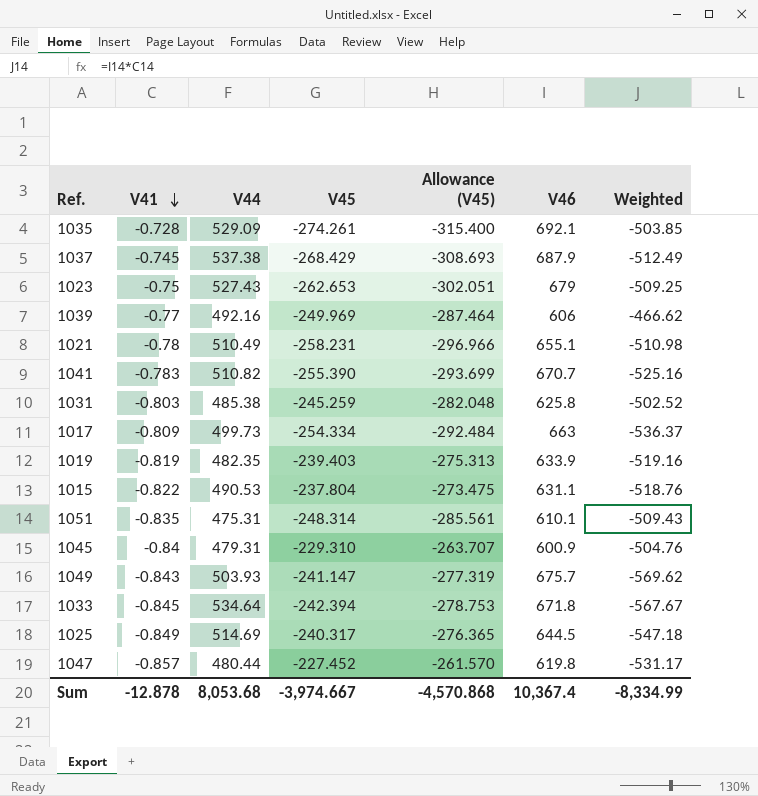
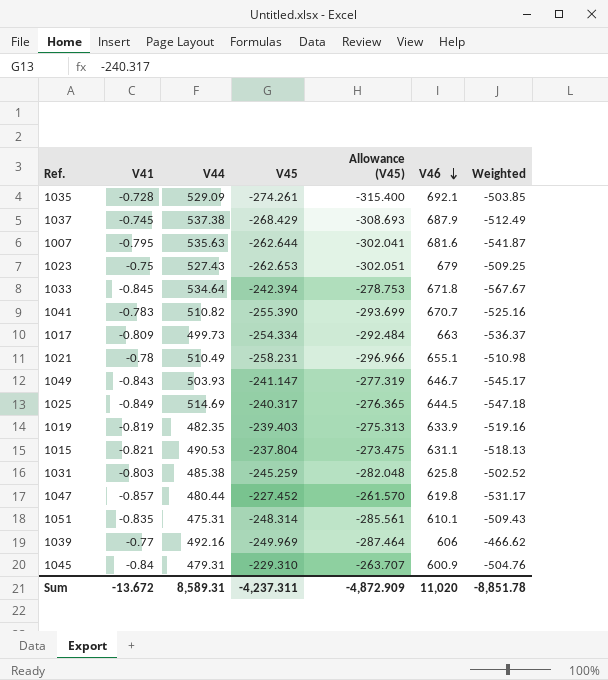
row order: V41 descending -> V46 descending
row 1007: none -> -0.795 | 535.63 | -262.644 | -302.041 | 681.6 | -541.87
1049 | V46: 675.7 -> 646.7
1049 | Weighted: -569.62 -> -545.17
1015 | V41: -0.822 -> -0.821
1015 | Weighted: -518.76 -> -518.13
Sum | V41: -12.878 -> -13.672
Sum | V44: 8,053.68 -> 8,589.31
Sum | V45: -3,974.667 -> -4,237.311
Sum | Allowance (V45): -4,570.868 -> -4,872.909
Sum | V46: 10,367.4 -> 11,020
Sum | Weighted: -8,334.99 -> -8,851.78

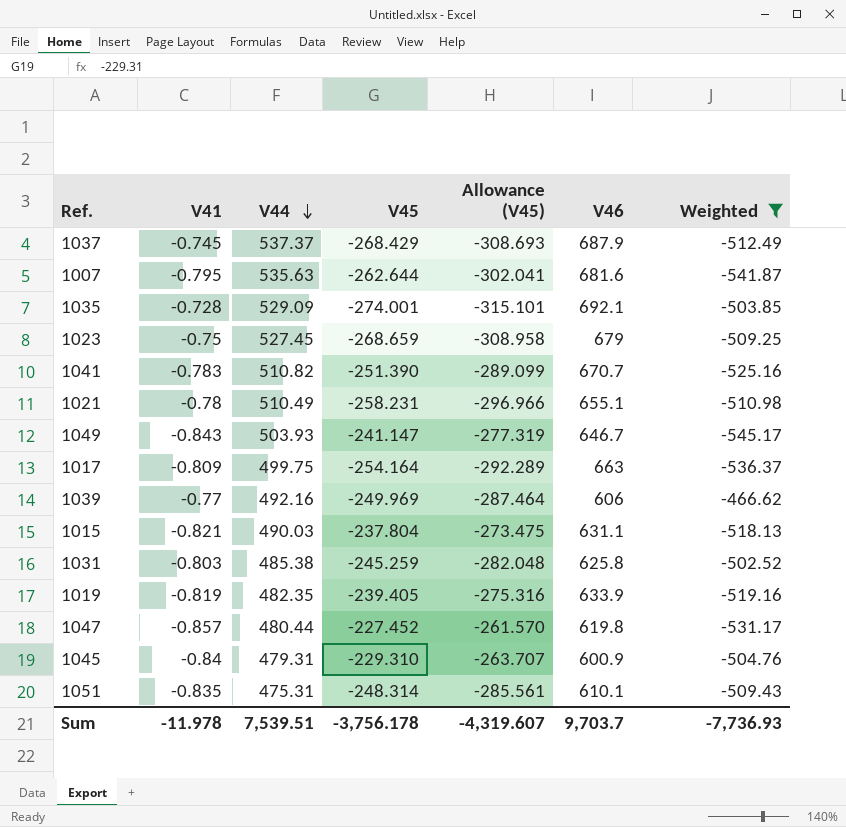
filter: none -> Weighted >= -545.17
row order: V46 descending -> V44 descending
1037 | V44: 537.38 -> 537.37
1035 | V45: -274.261 -> -274.001
1035 | Allowance (V45): -315.400 -> -315.101
1023 | V44: 527.43 -> 527.45
1023 | V45: -262.653 -> -268.659
1023 | Allowance (V45): -302.051 -> -308.958
1041 | V45: -255.390 -> -251.390
1041 | Allowance (V45): -293.699 -> -289.099
1017 | V44: 499.73 -> 499.75
1017 | V45: -254.334 -> -254.164
1017 | Allowance (V45): -292.484 -> -292.289
1015 | V44: 490.53 -> 490.03
1019 | V45: -239.403 -> -239.405
1019 | Allowance (V45): -275.313 -> -275.316
Sum | V41: -13.672 -> -11.978
Sum | V44: 8,589.31 -> 7,539.51
Sum | V45: -4,237.311 -> -3,756.178
Sum | Allowance (V45): -4,872.909 -> -4,319.607
Sum | V46: 11,020 -> 9,703.7
Sum | Weighted: -8,851.78 -> -7,736.93

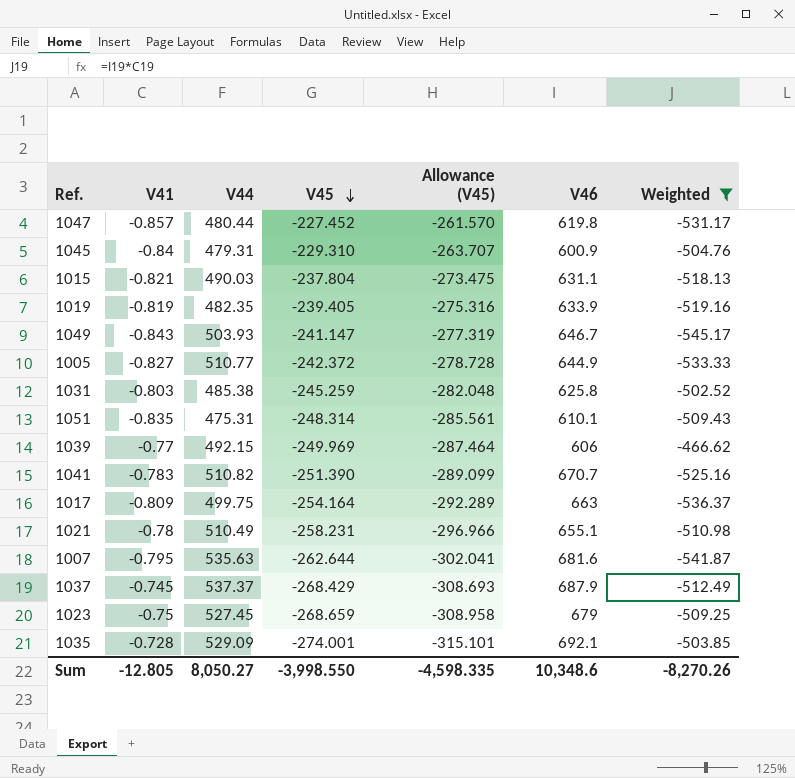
row order: V44 descending -> V45 descending
row 1005: none -> -0.827 | 510.77 | -242.372 | -278.728 | 644.9 | -533.33
1039 | V44: 492.16 -> 492.15
Sum | V41: -11.978 -> -12.805
Sum | V44: 7,539.51 -> 8,050.27
Sum | V45: -3,756.178 -> -3,998.550
Sum | Allowance (V45): -4,319.607 -> -4,598.335
Sum | V46: 9,703.7 -> 10,348.6
Sum | Weighted: -7,736.93 -> -8,270.26

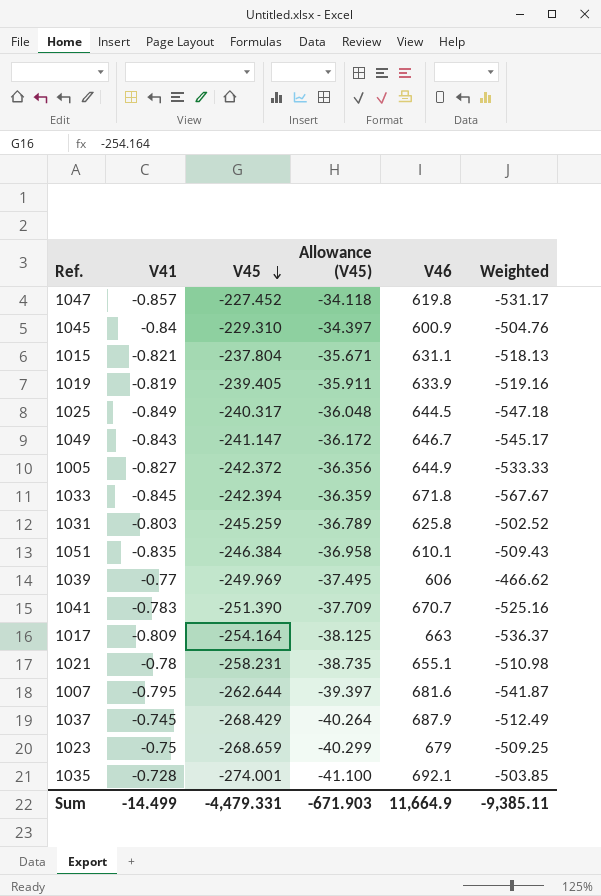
filter: Weighted >= -545.17 -> none
column V44 | position: 3 -> none
column Allowance (V45) | formula: [V45] * 1.15 -> [V45] * 0.15
1051 | V45: -248.314 -> -246.384
Sum | V41: -12.805 -> -14.499
Sum | V45: -3,998.550 -> -4,479.331
Sum | Allowance (V45): -4,598.335 -> -671.903
Sum | V46: 10,348.6 -> 11,664.9
Sum | Weighted: -8,270.26 -> -9,385.11

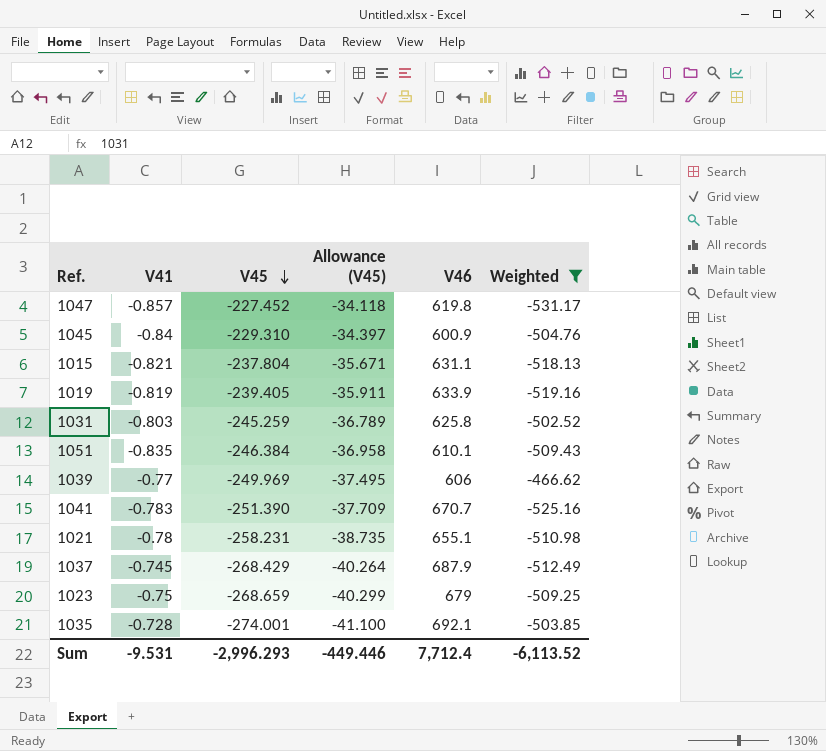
filter: none -> Weighted >= -531.17
Sum | V41: -14.499 -> -9.531
Sum | V45: -4,479.331 -> -2,996.293
Sum | Allowance (V45): -671.903 -> -449.446
Sum | V46: 11,664.9 -> 7,712.4
Sum | Weighted: -9,385.11 -> -6,113.52

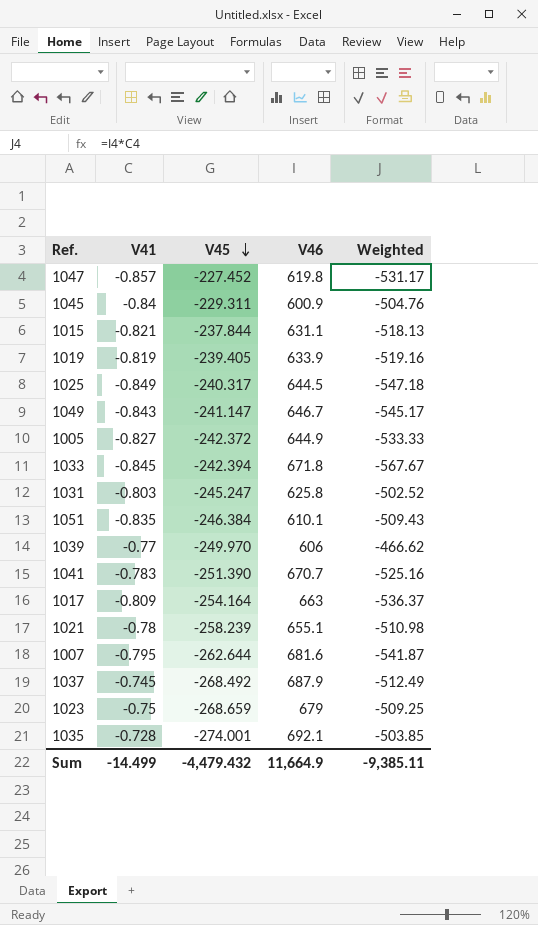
filter: Weighted >= -531.17 -> none
column Allowance (V45) | formula: [V45] * 0.15 -> none
1045 | V45: -229.310 -> -229.311
1015 | V45: -237.804 -> -237.844
1031 | V45: -245.259 -> -245.247
1039 | V45: -249.969 -> -249.970
1021 | V45: -258.231 -> -258.239
1037 | V45: -268.429 -> -268.492
Sum | V41: -9.531 -> -14.499
Sum | V45: -2,996.293 -> -4,479.432
Sum | V46: 7,712.4 -> 11,664.9
Sum | Weighted: -6,113.52 -> -9,385.11

